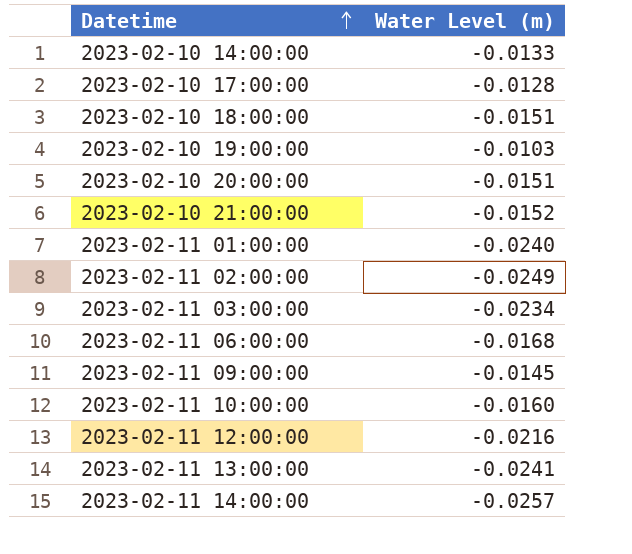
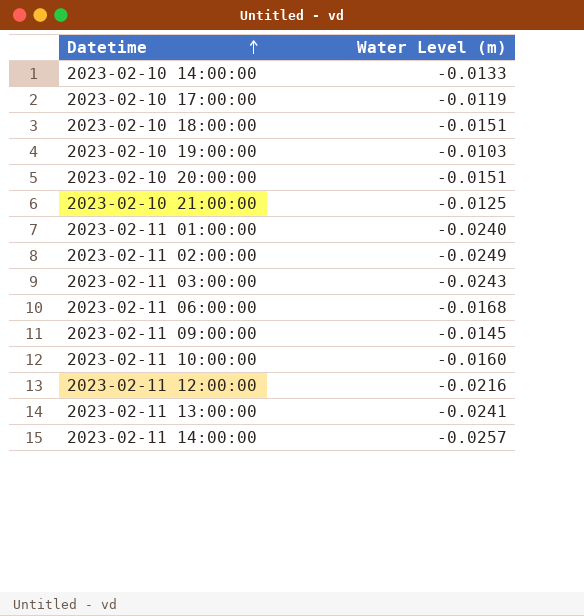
2023-02-10 17:00:00 | Water Level (m): -0.0128 -> -0.0119
2023-02-10 21:00:00 | Water Level (m): -0.0152 -> -0.0125
2023-02-11 03:00:00 | Water Level (m): -0.0234 -> -0.0243

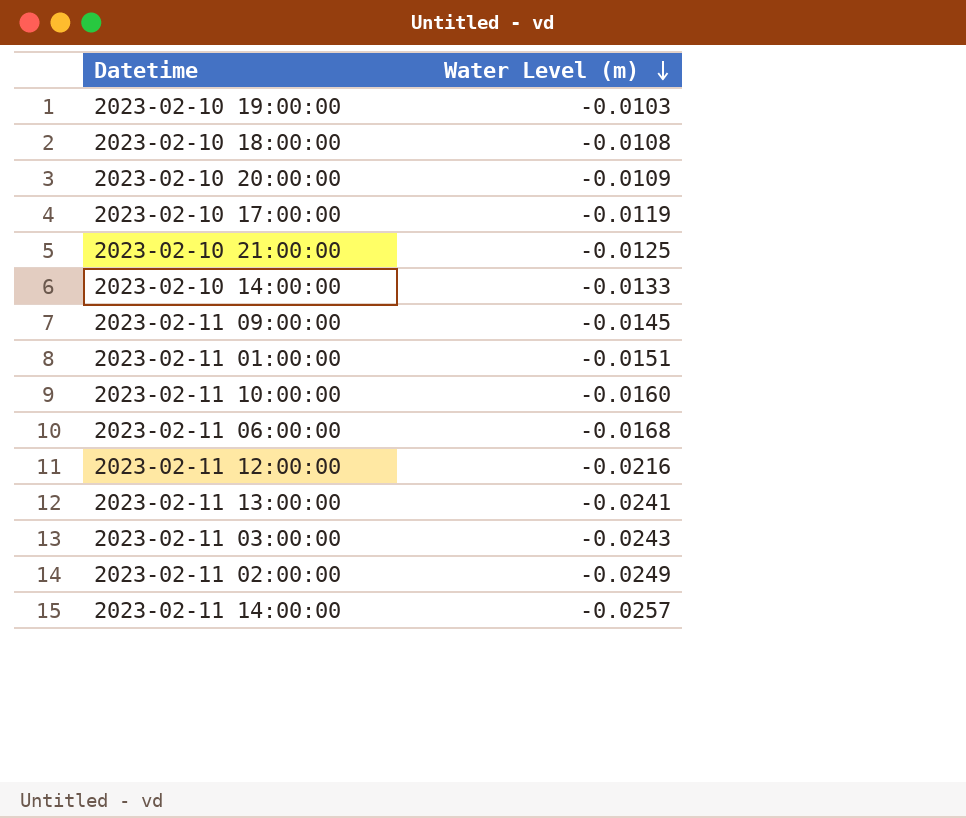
row order: Datetime ascending -> Water Level (m) descending
2023-02-10 18:00:00 | Water Level (m): -0.0151 -> -0.0108
2023-02-10 20:00:00 | Water Level (m): -0.0151 -> -0.0109
2023-02-11 01:00:00 | Water Level (m): -0.0240 -> -0.0151

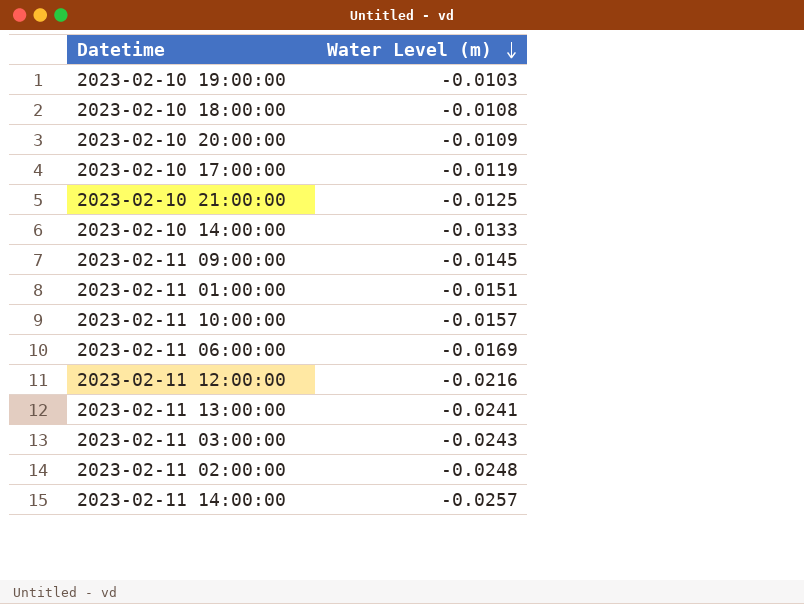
2023-02-11 10:00:00 | Water Level (m): -0.0160 -> -0.0157
2023-02-11 06:00:00 | Water Level (m): -0.0168 -> -0.0169
2023-02-11 02:00:00 | Water Level (m): -0.0249 -> -0.0248

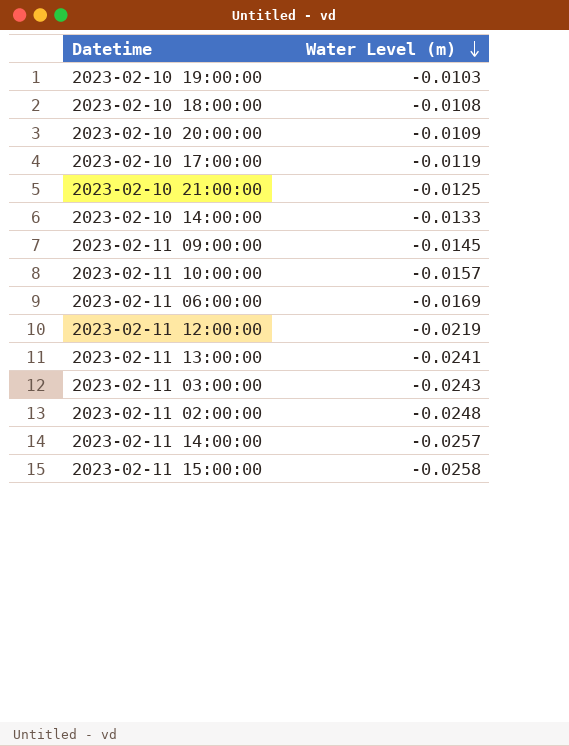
row 2023-02-11 01:00:00: -0.0151 -> none
2023-02-11 12:00:00 | Water Level (m): -0.0216 -> -0.0219
row 2023-02-11 15:00:00: none -> -0.0258

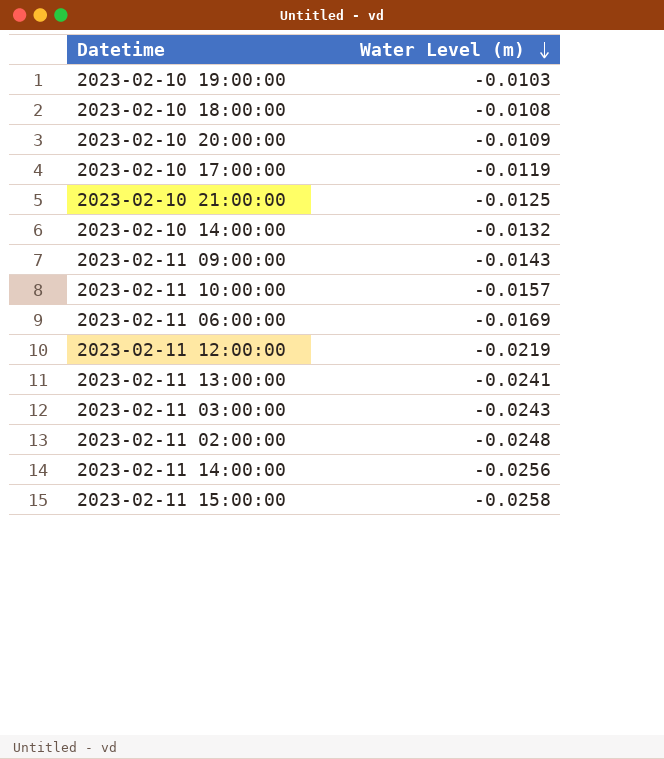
2023-02-10 14:00:00 | Water Level (m): -0.0133 -> -0.0132
2023-02-11 09:00:00 | Water Level (m): -0.0145 -> -0.0143
2023-02-11 14:00:00 | Water Level (m): -0.0257 -> -0.0256

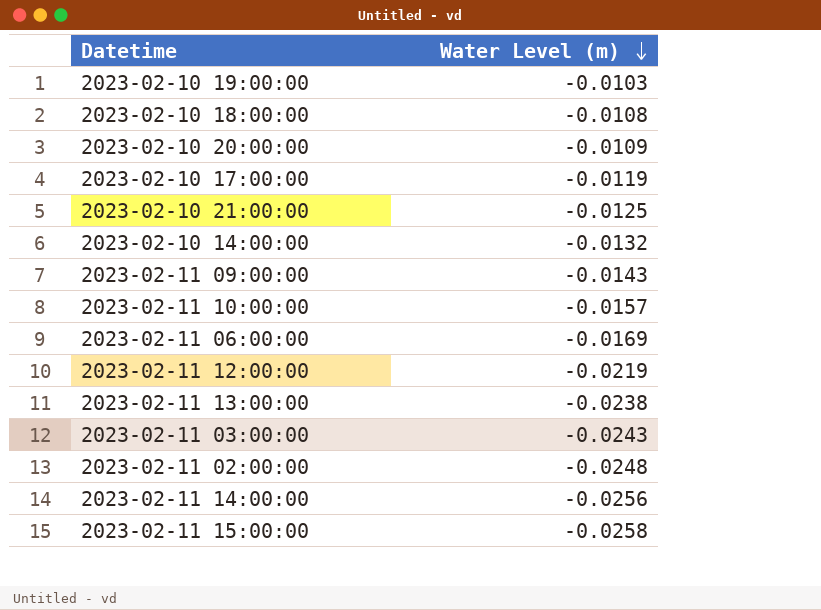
2023-02-11 13:00:00 | Water Level (m): -0.0241 -> -0.0238

